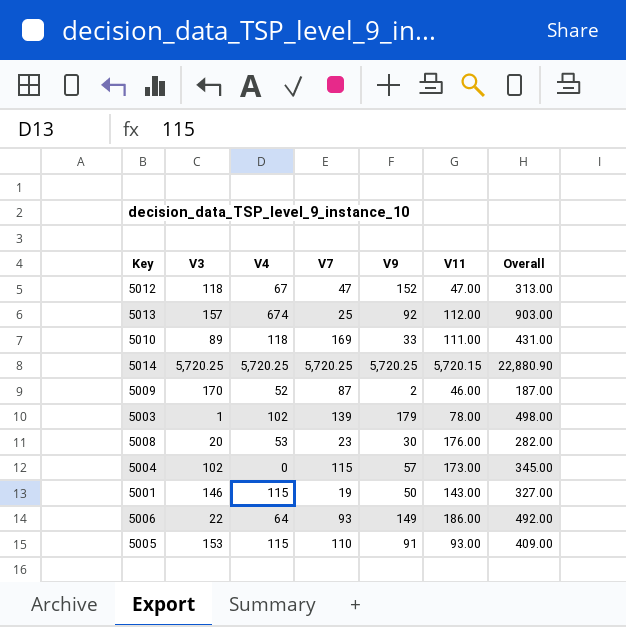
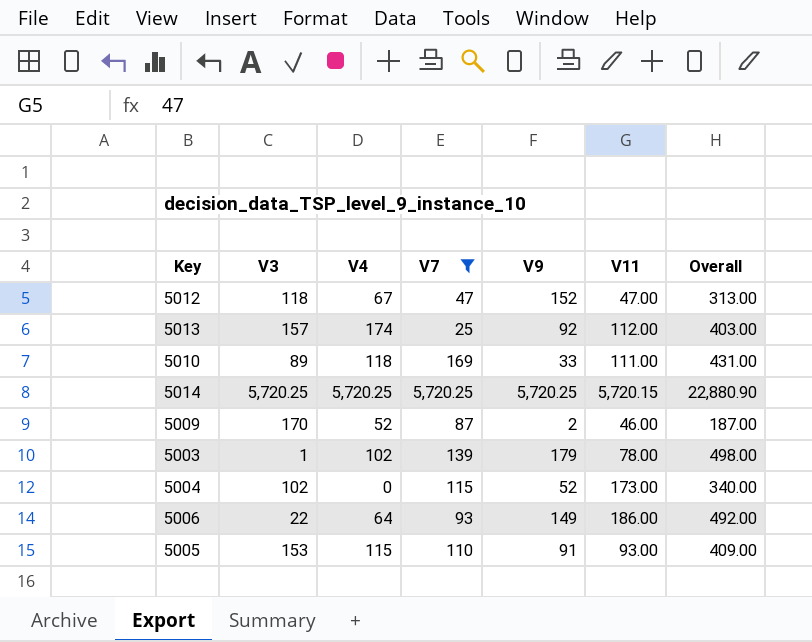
filter: none -> V7 >= 25
5013 | V4: 674 -> 174
5013 | Overall: 903.00 -> 403.00
5004 | V9: 57 -> 52
5004 | Overall: 345.00 -> 340.00

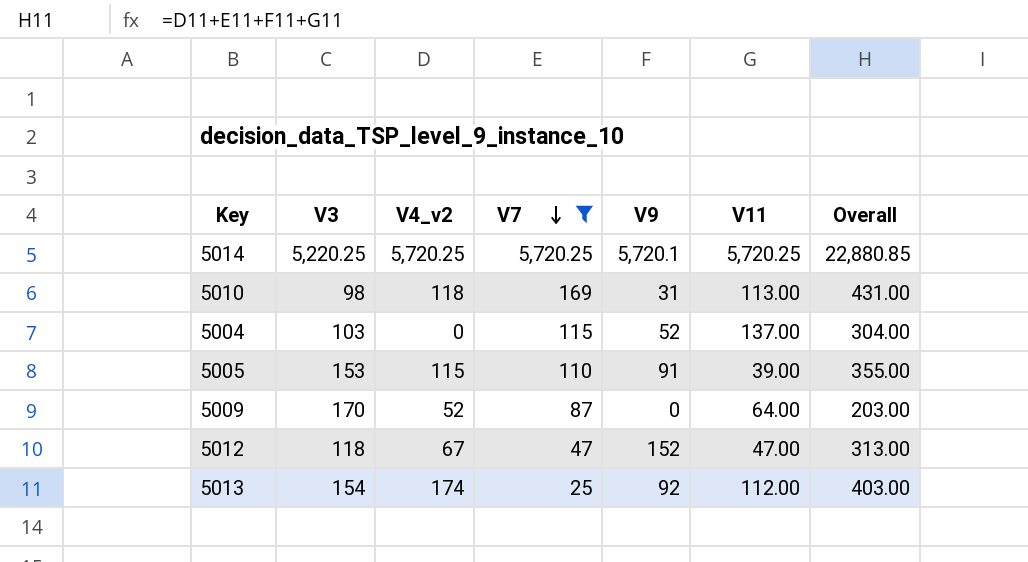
row order: none -> V7 descending
column name: V4 -> V4_v2
row 5003: 1 | 102 | 139 | 179 | 78.00 | 498.00 -> none
row 5006: 22 | 64 | 93 | 149 | 186.00 | 492.00 -> none
5014 | V3: 5,720.25 -> 5,220.25
5014 | V9: 5,720.25 -> 5,720.1
5014 | V11: 5,720.15 -> 5,720.25
5014 | Overall: 22,880.90 -> 22,880.85
5010 | V3: 89 -> 98
5010 | V9: 33 -> 31
5010 | V11: 111.00 -> 113.00
5004 | V3: 102 -> 103
5004 | V11: 173.00 -> 137.00
5004 | Overall: 340.00 -> 304.00
5005 | V11: 93.00 -> 39.00
5005 | Overall: 409.00 -> 355.00
5009 | V9: 2 -> 0
5009 | V11: 46.00 -> 64.00
5009 | Overall: 187.00 -> 203.00
5013 | V3: 157 -> 154

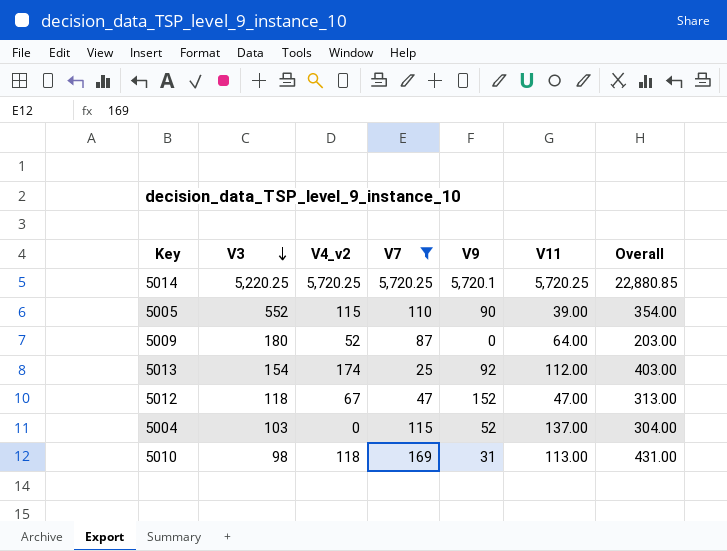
row order: V7 descending -> V3 descending
5005 | V3: 153 -> 552
5005 | V9: 91 -> 90
5005 | Overall: 355.00 -> 354.00
5009 | V3: 170 -> 180

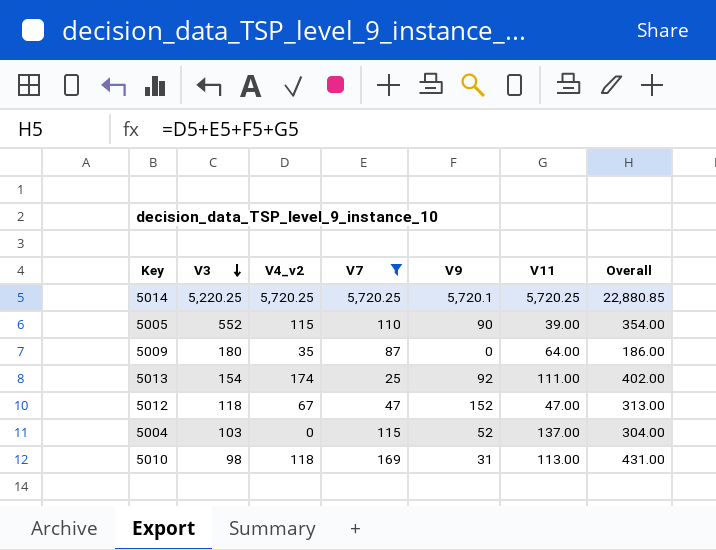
5009 | V4_v2: 52 -> 35
5009 | Overall: 203.00 -> 186.00
5013 | V11: 112.00 -> 111.00
5013 | Overall: 403.00 -> 402.00

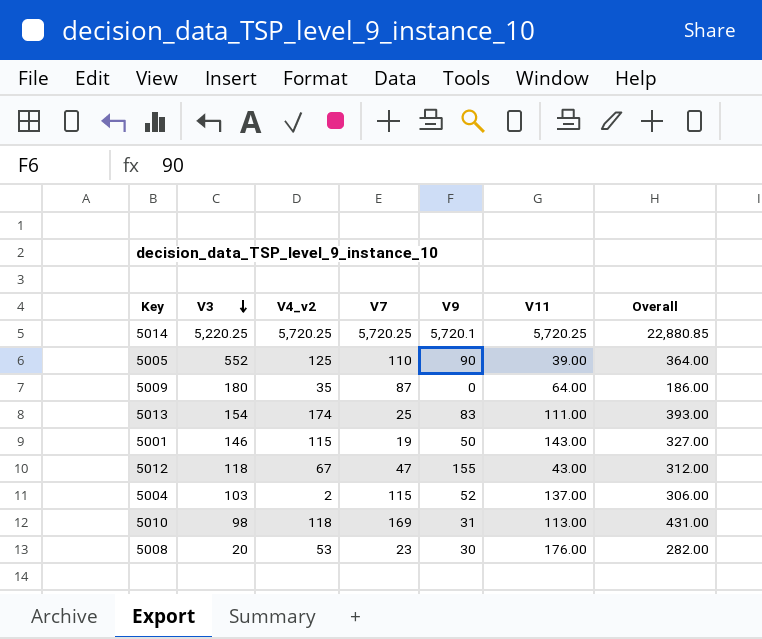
filter: V7 >= 25 -> none
5005 | V4_v2: 115 -> 125
5005 | Overall: 354.00 -> 364.00
5013 | V9: 92 -> 83
5013 | Overall: 402.00 -> 393.00
5012 | V9: 152 -> 155
5012 | V11: 47.00 -> 43.00
5012 | Overall: 313.00 -> 312.00
5004 | V4_v2: 0 -> 2
5004 | Overall: 304.00 -> 306.00

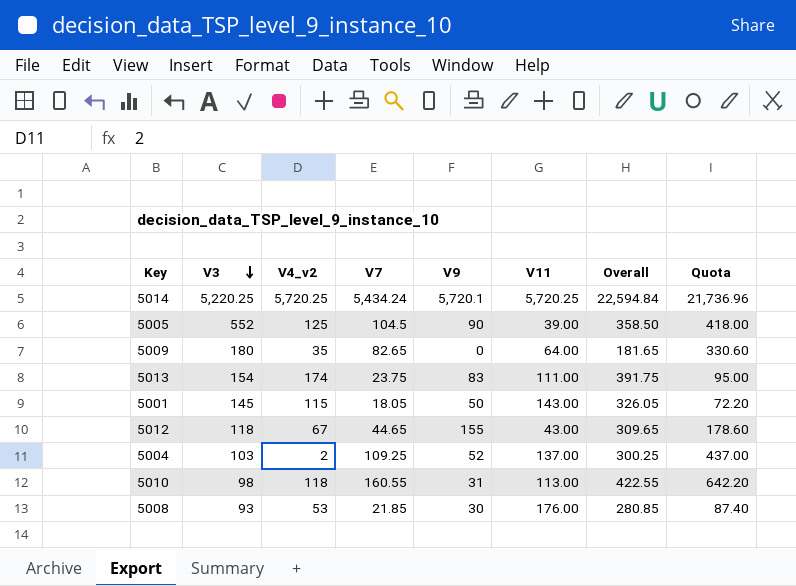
column Quota | formula: none -> [V7] * 4
5014 | V7: 5,720.25 -> 5,434.24
5014 | Overall: 22,880.85 -> 22,594.84
5005 | V7: 110 -> 104.5
5005 | Overall: 364.00 -> 358.50
5009 | V7: 87 -> 82.65
5009 | Overall: 186.00 -> 181.65
5013 | V7: 25 -> 23.75
5013 | Overall: 393.00 -> 391.75
5001 | V3: 146 -> 145
5001 | V7: 19 -> 18.05
5001 | Overall: 327.00 -> 326.05
5012 | V7: 47 -> 44.65
5012 | Overall: 312.00 -> 309.65
5004 | V7: 115 -> 109.25
5004 | Overall: 306.00 -> 300.25
5010 | V7: 169 -> 160.55
5010 | Overall: 431.00 -> 422.55
5008 | V3: 20 -> 93
5008 | V7: 23 -> 21.85
5008 | Overall: 282.00 -> 280.85

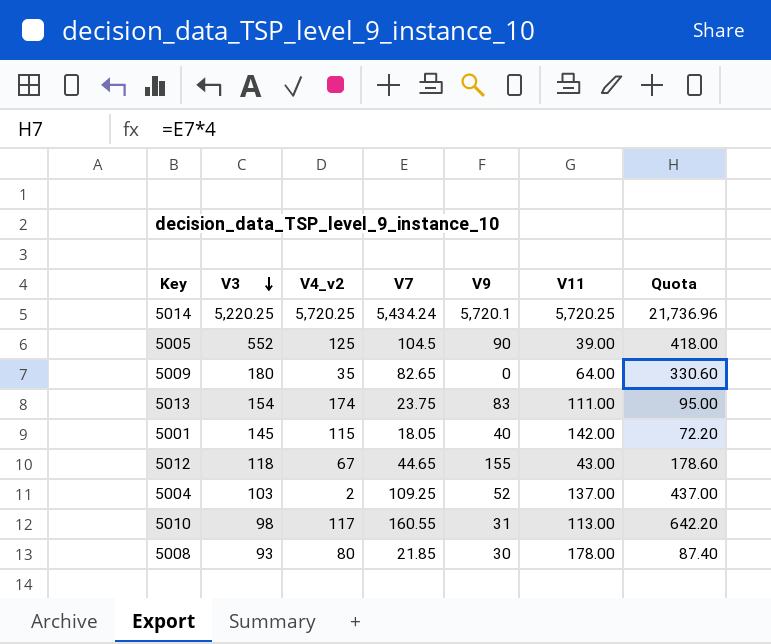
column Overall | formula: [V4_v2] + [V7] + [V9] + [V11] -> none
5001 | V9: 50 -> 40
5001 | V11: 143.00 -> 142.00
5010 | V4_v2: 118 -> 117
5008 | V4_v2: 53 -> 80
5008 | V11: 176.00 -> 178.00

